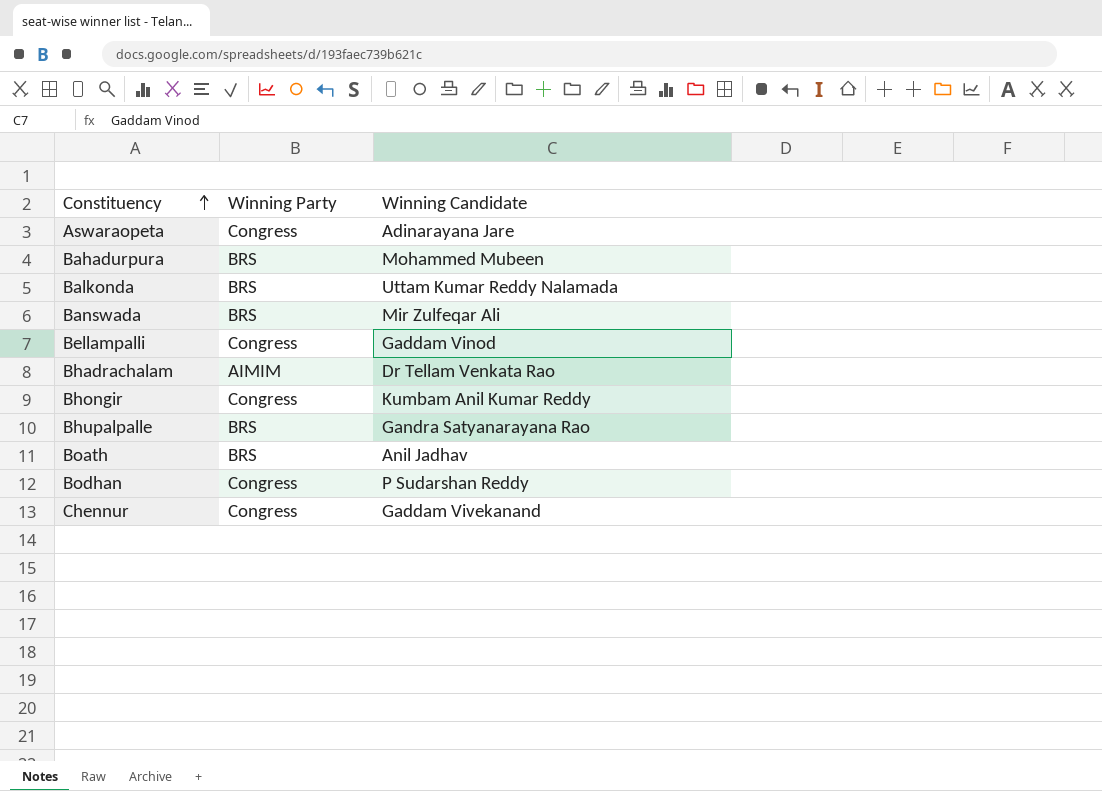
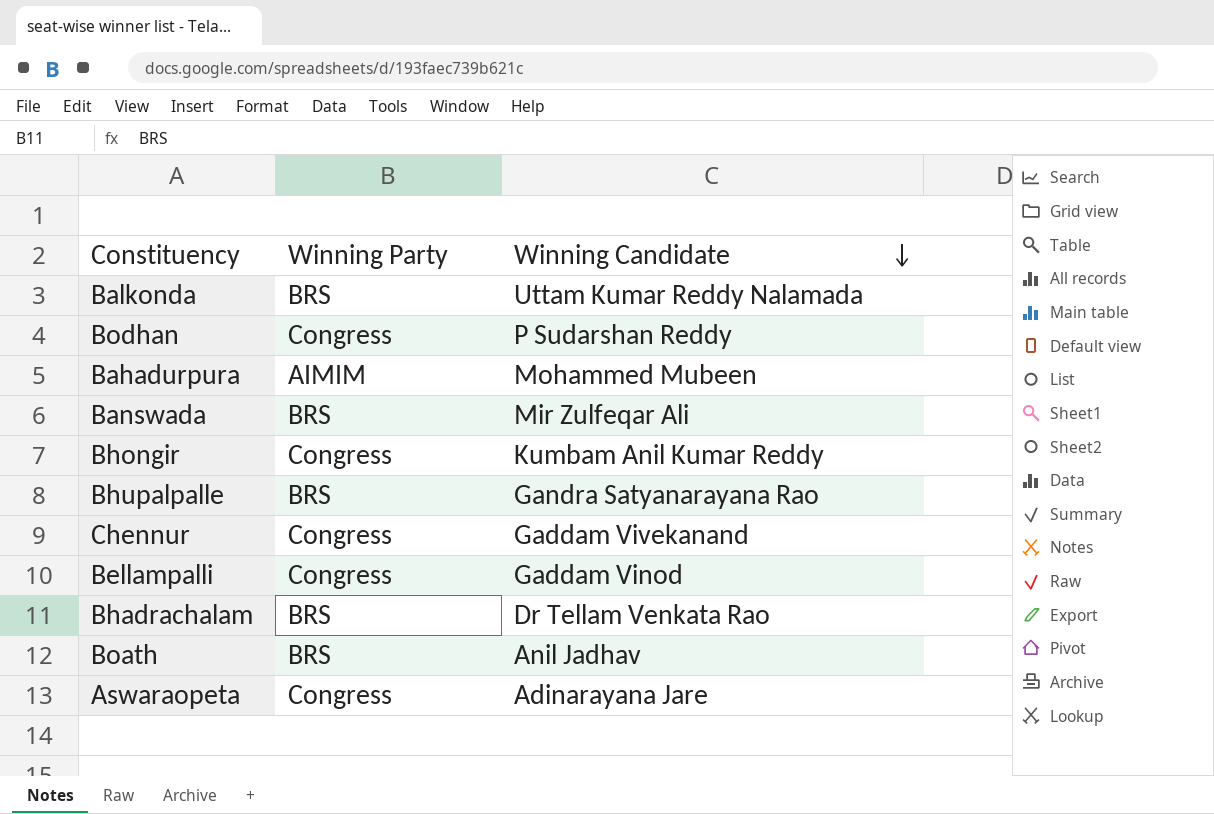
row order: Constituency ascending -> Winning Candidate descending
Bahadurpura | Winning Party: BRS -> AIMIM
Bhadrachalam | Winning Party: AIMIM -> BRS

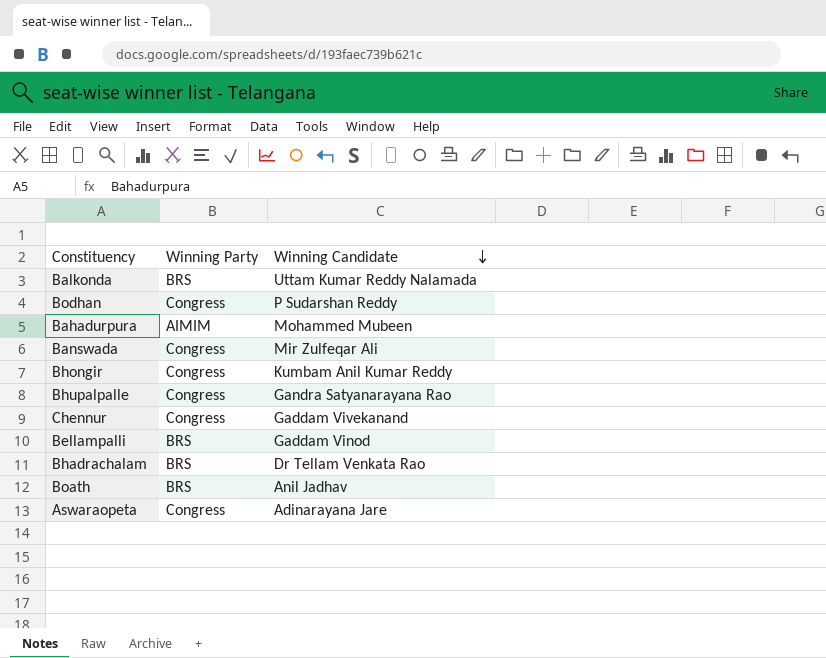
Banswada | Winning Party: BRS -> Congress
Bhupalpalle | Winning Party: BRS -> Congress
Bellampalli | Winning Party: Congress -> BRS

